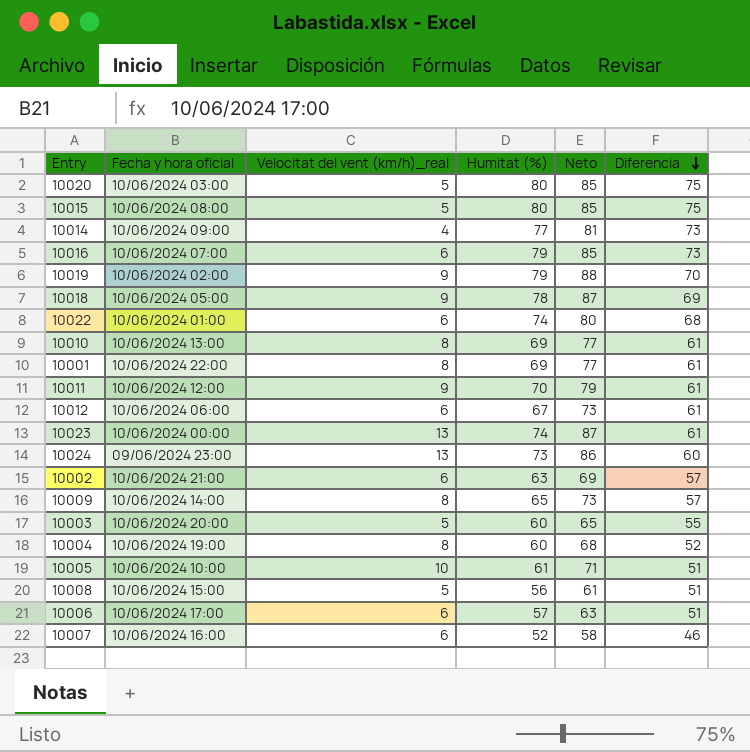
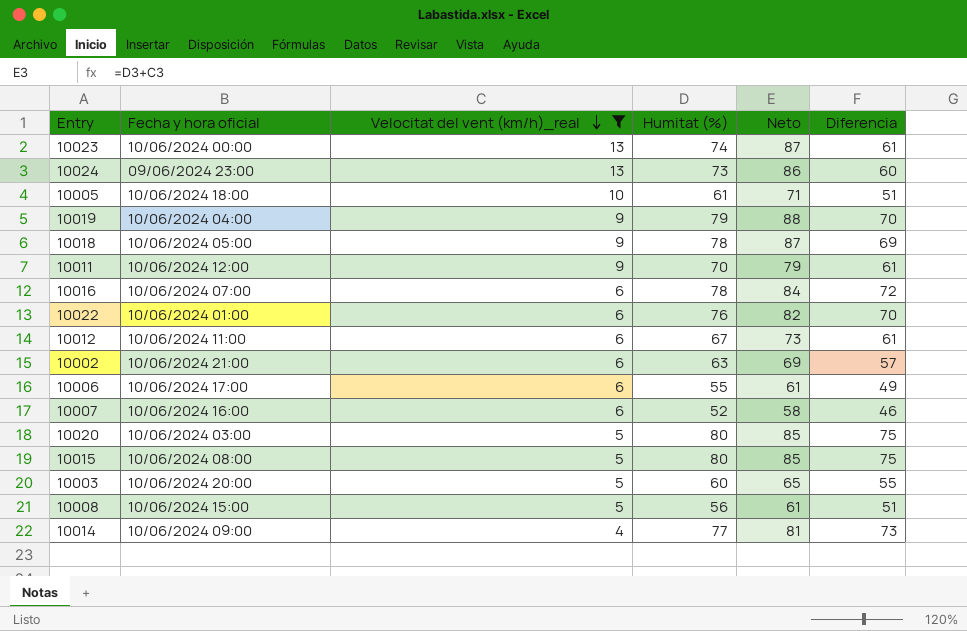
filter: none -> Velocitat del vent (km/h)_real != 8
row order: Diferencia descending -> Velocitat del vent (km/h)_real descending
10005 | Fecha y hora oficial: 10/06/2024 10:00 -> 10/06/2024 18:00
10019 | Fecha y hora oficial: 10/06/2024 02:00 -> 10/06/2024 04:00
10016 | Humitat (%): 79 -> 78
10016 | Neto: 85 -> 84
10016 | Diferencia: 73 -> 72
10022 | Humitat (%): 74 -> 76
10022 | Neto: 80 -> 82
10022 | Diferencia: 68 -> 70
10012 | Fecha y hora oficial: 10/06/2024 06:00 -> 10/06/2024 11:00
10006 | Humitat (%): 57 -> 55
10006 | Neto: 63 -> 61
10006 | Diferencia: 51 -> 49

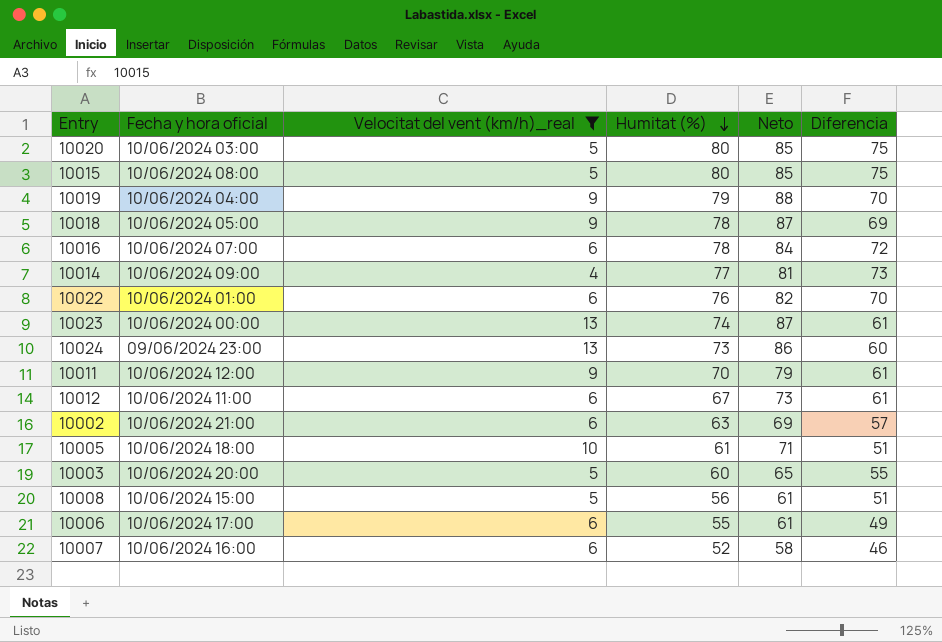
row order: Velocitat del vent (km/h)_real descending -> Humitat (%) descending

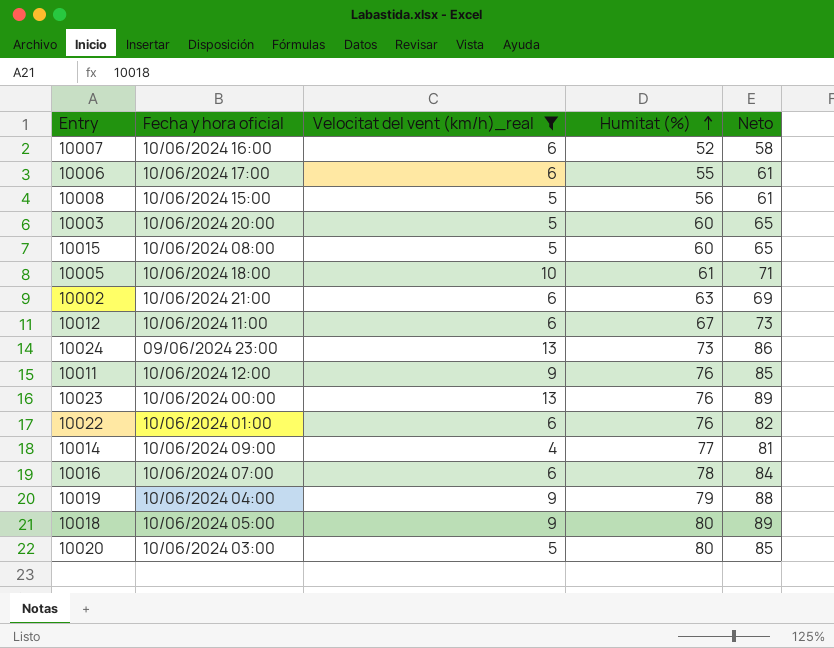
row order: Humitat (%) descending -> Humitat (%) ascending
column Diferencia | formula: [Humitat (%)] - [Velocitat del vent (km/h)_real] -> none
10015 | Humitat (%): 80 -> 60
10015 | Neto: 85 -> 65
10011 | Humitat (%): 70 -> 76
10011 | Neto: 79 -> 85
10023 | Humitat (%): 74 -> 76
10023 | Neto: 87 -> 89
10018 | Humitat (%): 78 -> 80
10018 | Neto: 87 -> 89

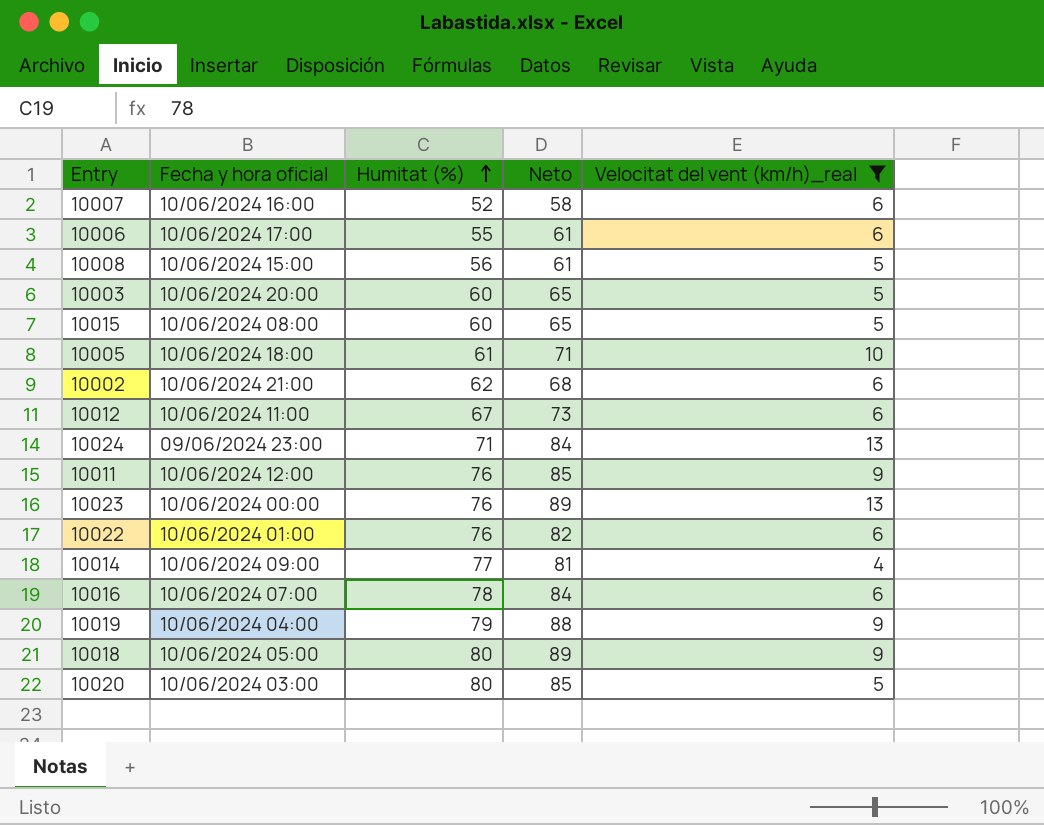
column Velocitat del vent (km/h)_real | position: 3 -> 5
10002 | Humitat (%): 63 -> 62
10002 | Neto: 69 -> 68
10024 | Humitat (%): 73 -> 71
10024 | Neto: 86 -> 84

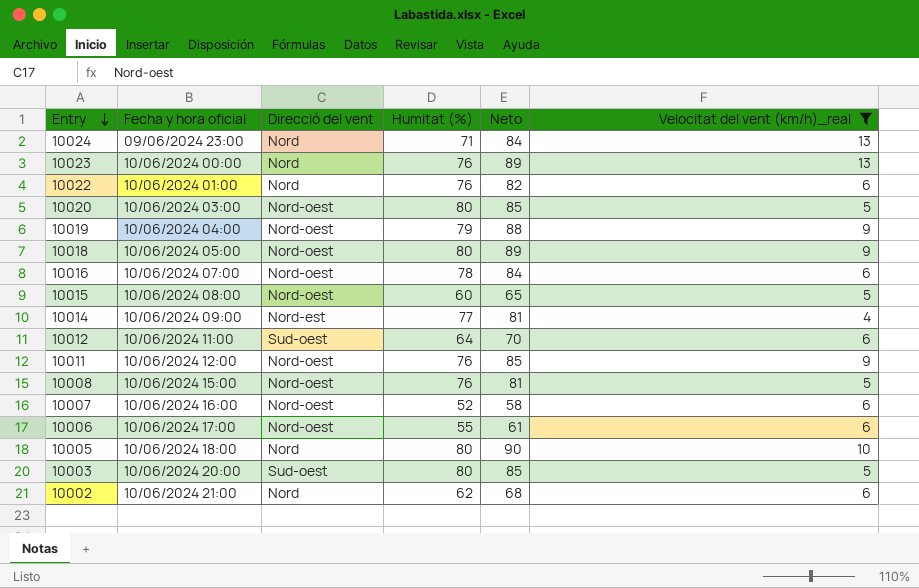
row order: Humitat (%) ascending -> Entry descending
column Direcció del vent | position: none -> 3
10012 | Humitat (%): 67 -> 64
10012 | Neto: 73 -> 70
10008 | Humitat (%): 56 -> 76
10008 | Neto: 61 -> 81
10005 | Humitat (%): 61 -> 80
10005 | Neto: 71 -> 90
10003 | Humitat (%): 60 -> 80
10003 | Neto: 65 -> 85

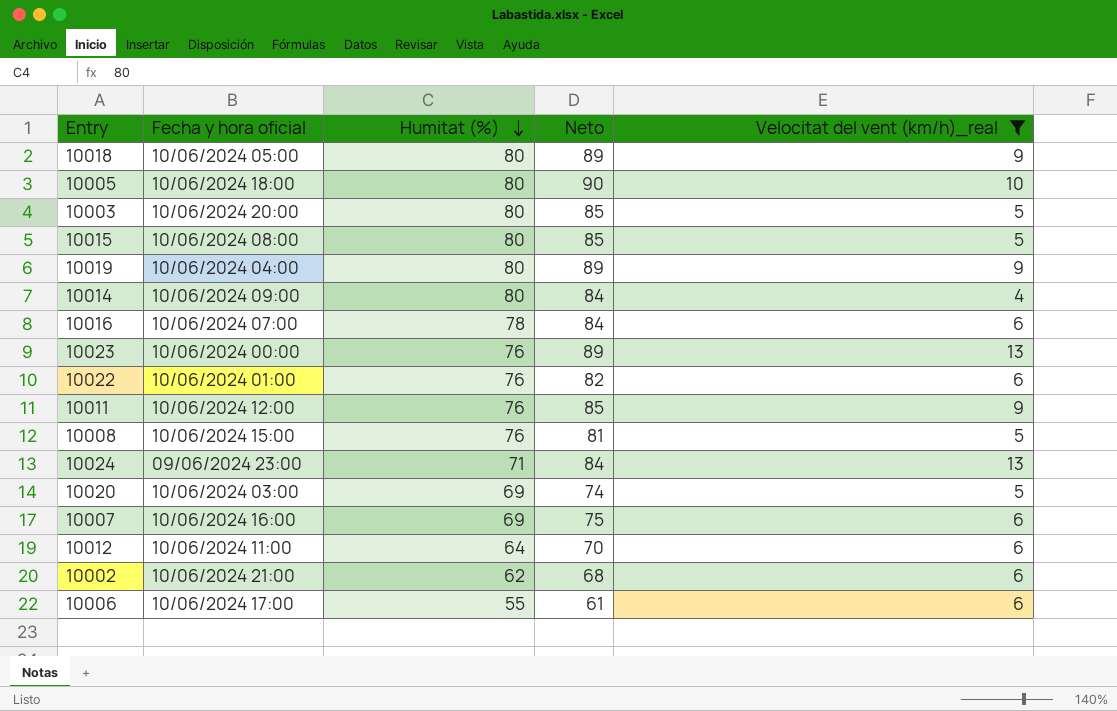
row order: Entry descending -> Humitat (%) descending
column Direcció del vent | position: 3 -> none
10015 | Humitat (%): 60 -> 80
10015 | Neto: 65 -> 85
10019 | Humitat (%): 79 -> 80
10019 | Neto: 88 -> 89
10014 | Humitat (%): 77 -> 80
10014 | Neto: 81 -> 84
10020 | Humitat (%): 80 -> 69
10020 | Neto: 85 -> 74
10007 | Humitat (%): 52 -> 69
10007 | Neto: 58 -> 75

